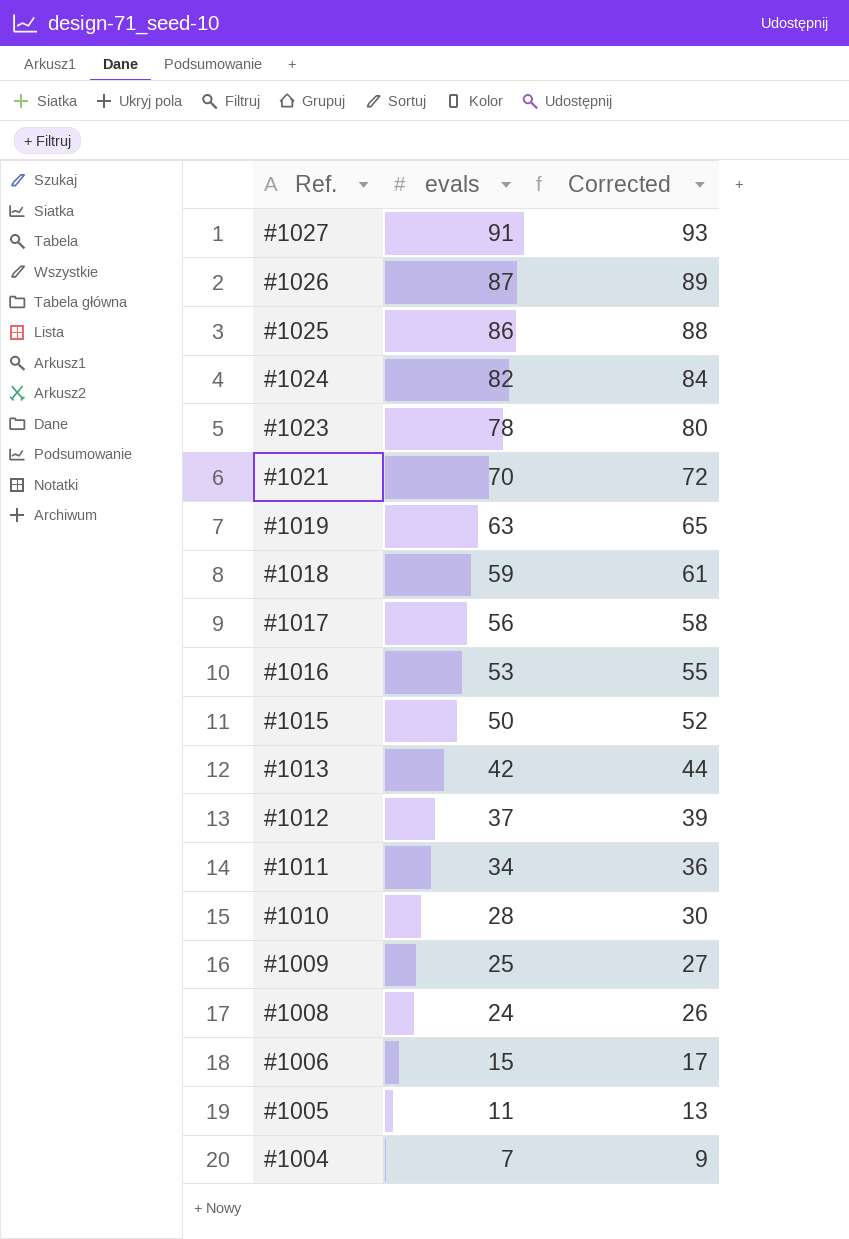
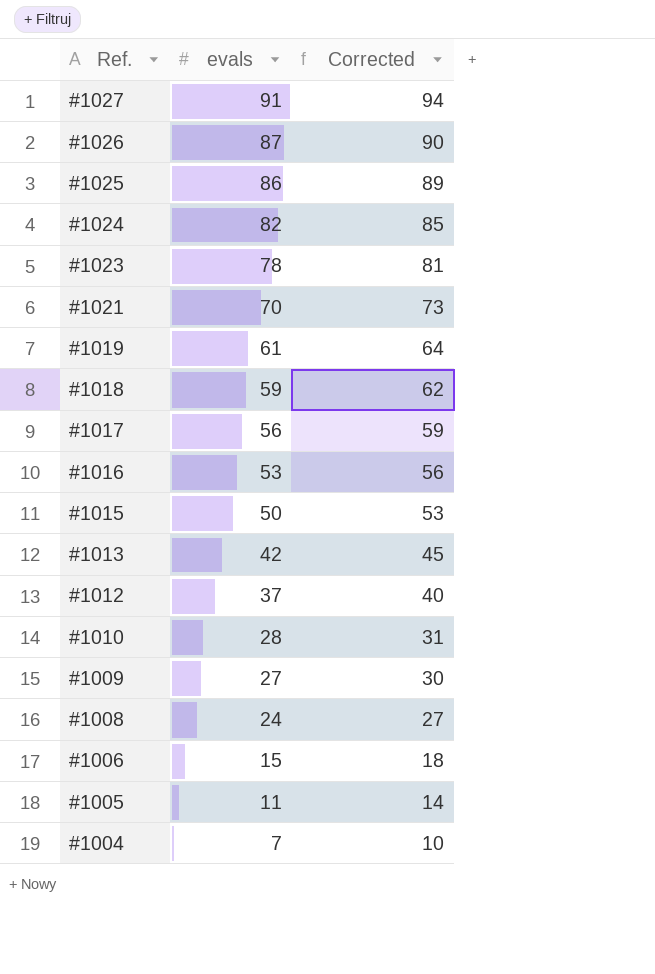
column Corrected | formula: [evals] + 2 -> [evals] + 3
row #1011: 34 | 36 -> none
#1019 | evals: 63 -> 61
#1009 | evals: 25 -> 27

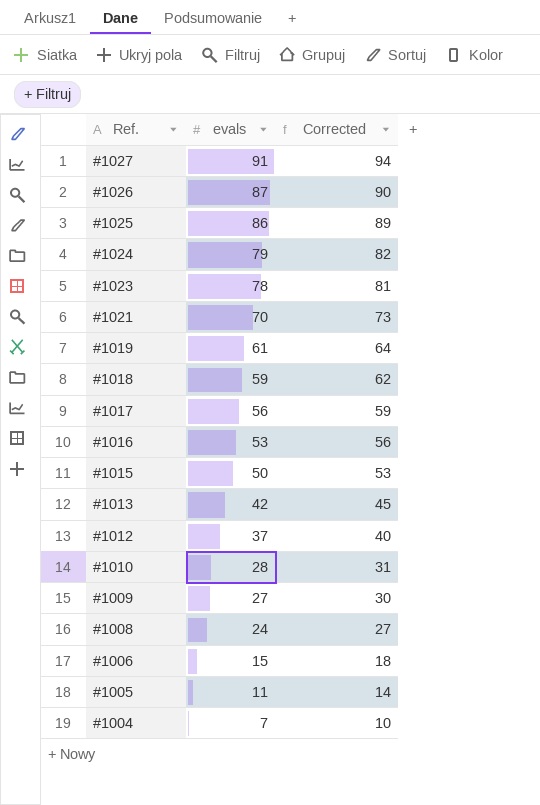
#1024 | evals: 82 -> 79
#1024 | Corrected: 85 -> 82

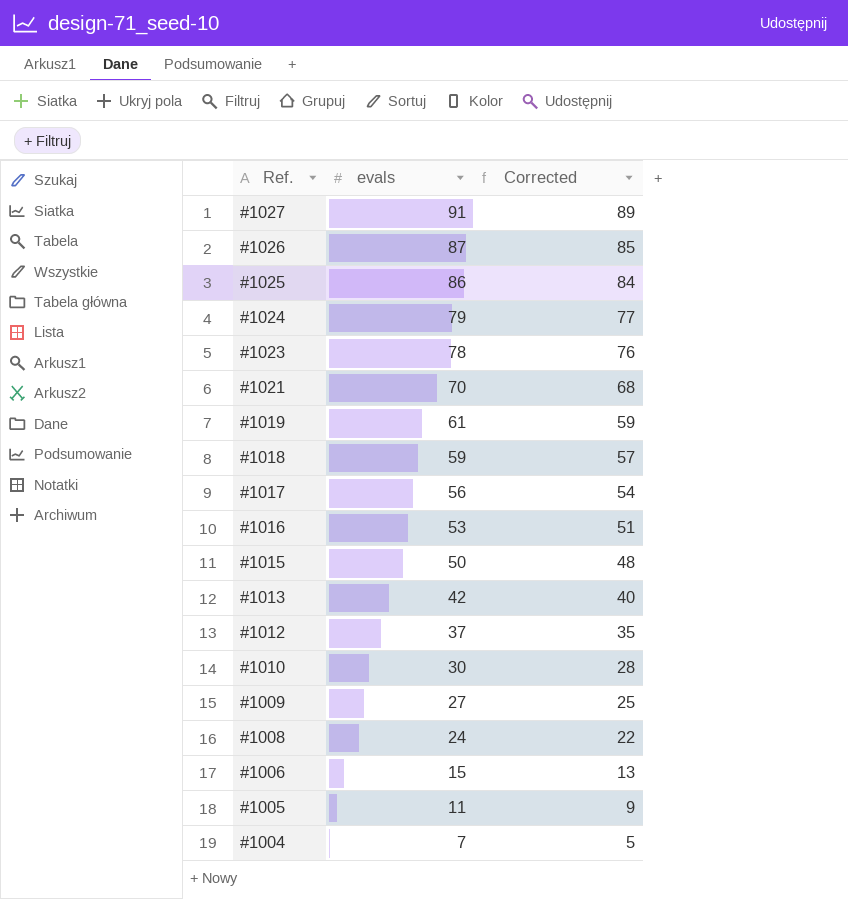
column Corrected | formula: [evals] + 3 -> [evals] - 2
#1010 | evals: 28 -> 30

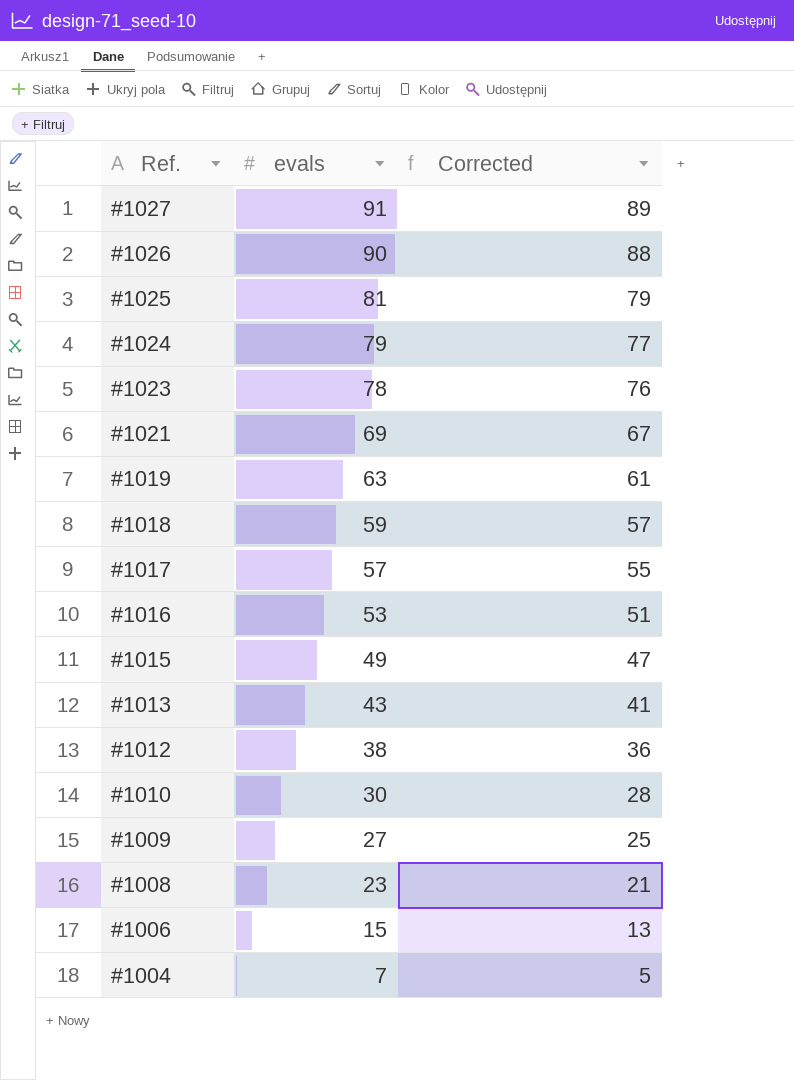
row #1005: 11 | 9 -> none
#1026 | evals: 87 -> 90
#1026 | Corrected: 85 -> 88
#1025 | evals: 86 -> 81
#1025 | Corrected: 84 -> 79
#1021 | evals: 70 -> 69
#1021 | Corrected: 68 -> 67
#1019 | evals: 61 -> 63
#1019 | Corrected: 59 -> 61
#1017 | evals: 56 -> 57
#1017 | Corrected: 54 -> 55
#1015 | evals: 50 -> 49
#1015 | Corrected: 48 -> 47
#1013 | evals: 42 -> 43
#1013 | Corrected: 40 -> 41
#1012 | evals: 37 -> 38
#1012 | Corrected: 35 -> 36
#1008 | evals: 24 -> 23
#1008 | Corrected: 22 -> 21

